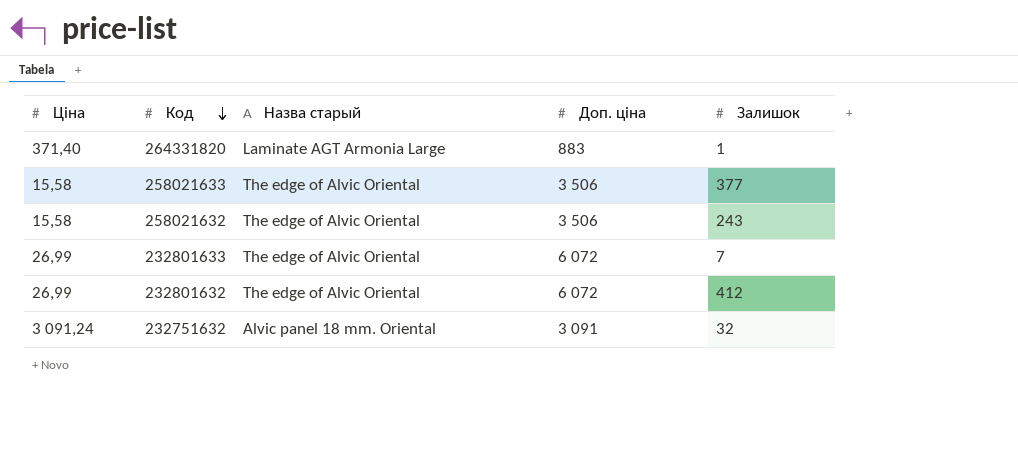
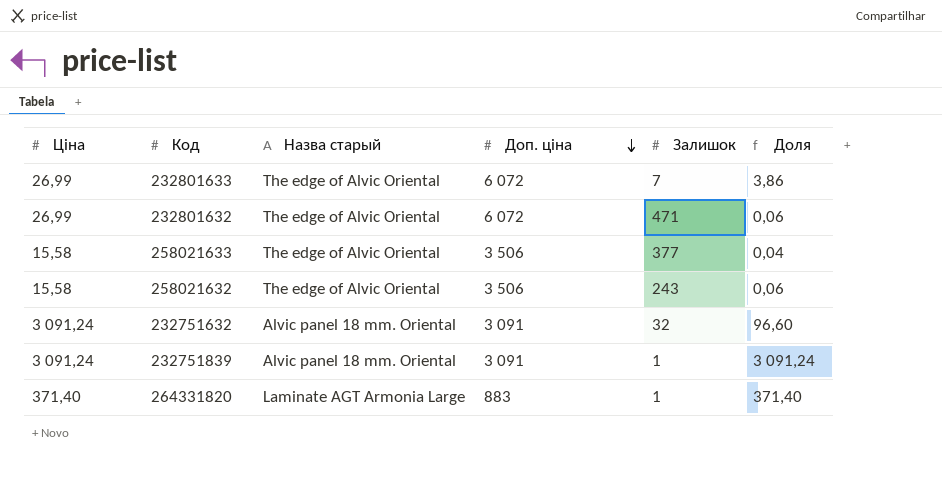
row order: Код descending -> Доп. ціна descending
column Доля | formula: none -> [Ціна] / [Залишок]
232801632 | Залишок: 412 -> 471
row 232751839: none -> 3 091,24 | Alvic panel 18 mm. Oriental | 3 091 | 1 | 3 091,24

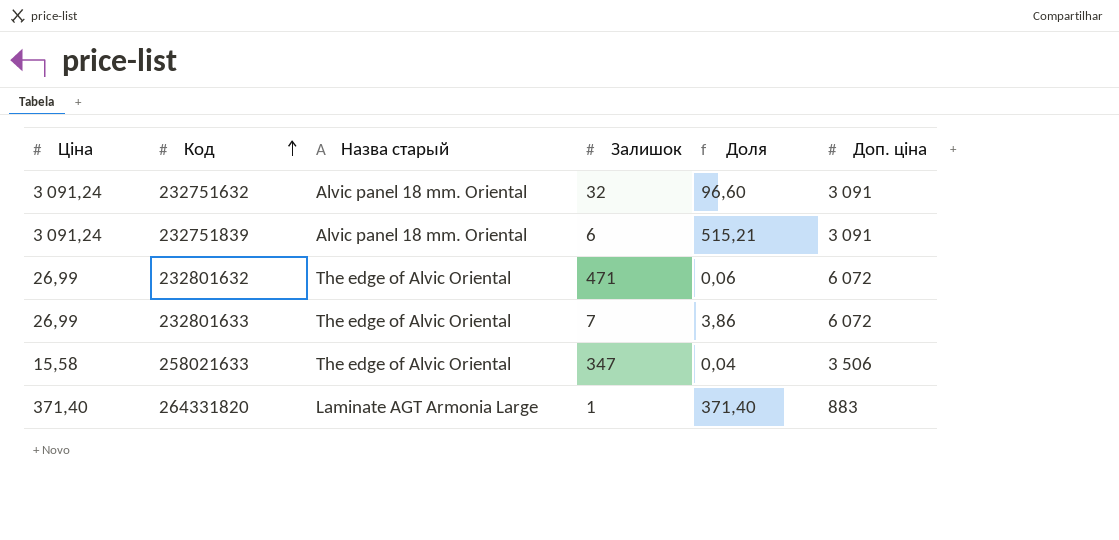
row order: Доп. ціна descending -> Код ascending
column Доп. ціна | position: 4 -> 6
row 258021632: 15,58 | The edge of Alvic Oriental | 3 506 | 243 | 0,06 -> none
232751839 | Залишок: 1 -> 6
232751839 | Доля: 3 091,24 -> 515,21
258021633 | Залишок: 377 -> 347

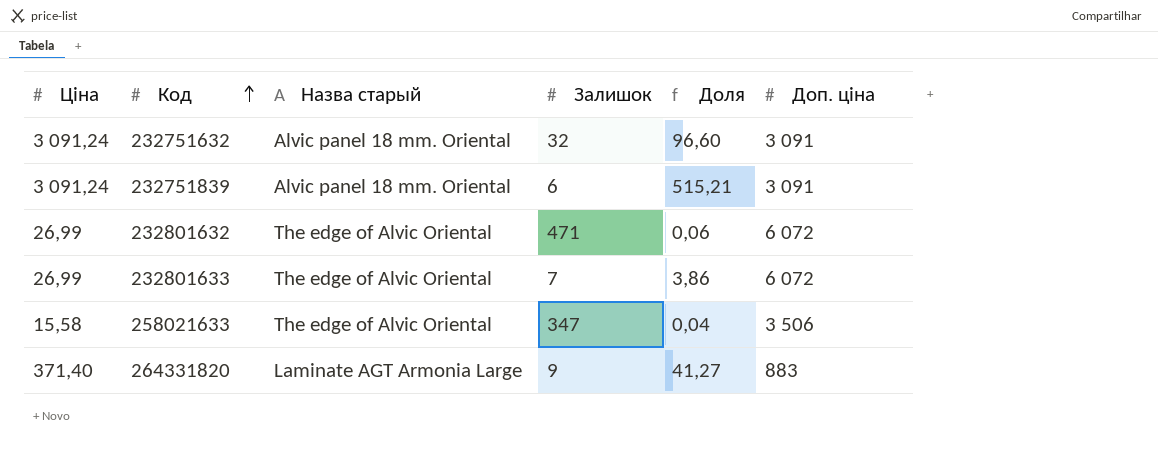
264331820 | Залишок: 1 -> 9
264331820 | Доля: 371,40 -> 41,27

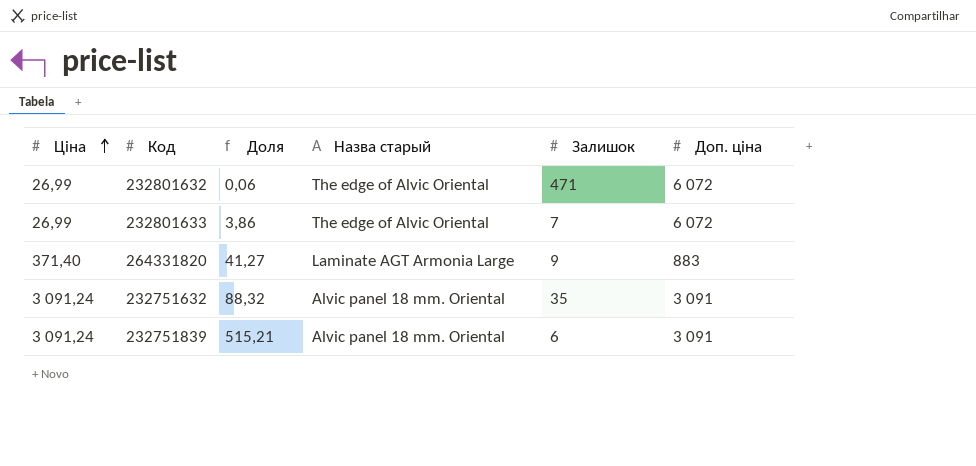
row order: Код ascending -> Ціна ascending
column Доля | position: 5 -> 3
row 258021633: 15,58 | The edge of Alvic Oriental | 347 | 0,04 | 3 506 -> none
232751632 | Доля: 96,60 -> 88,32
232751632 | Залишок: 32 -> 35

